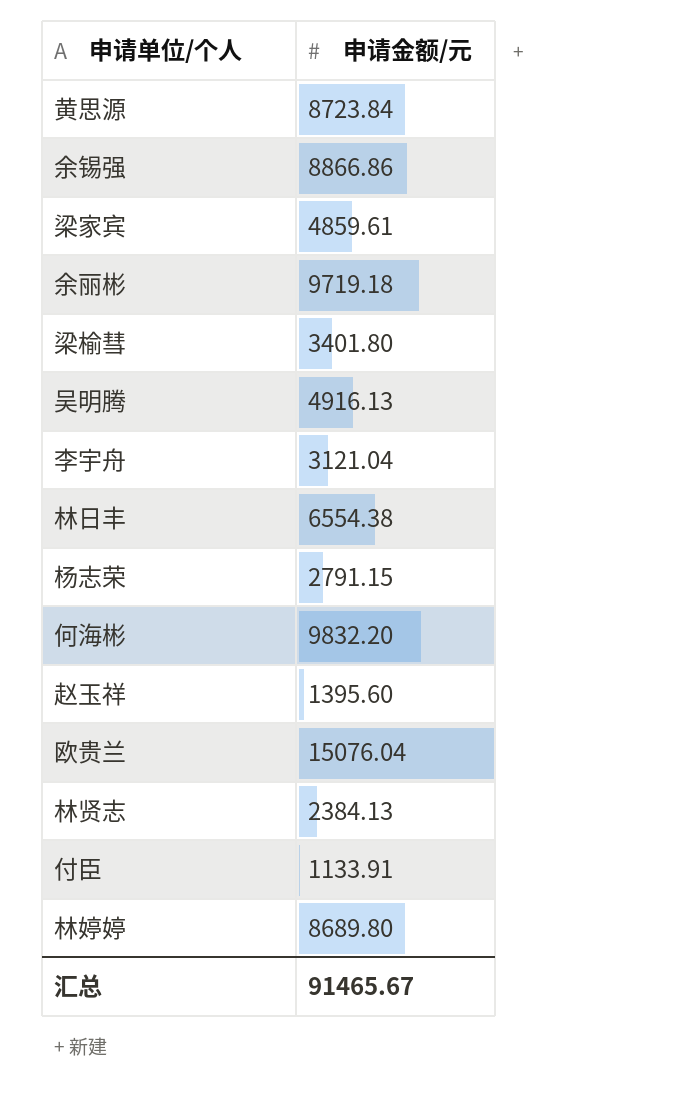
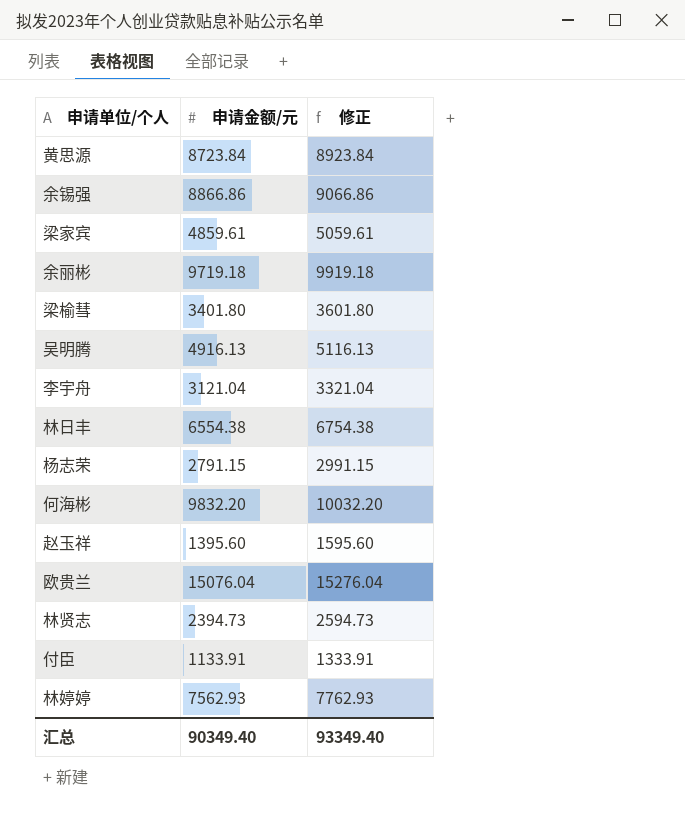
column 修正 | formula: none -> [申请金额/元] + 200
林贤志 | 申请金额/元: 2384.13 -> 2394.73
林婷婷 | 申请金额/元: 8689.80 -> 7562.93
汇总 | 申请金额/元: 91465.67 -> 90349.40

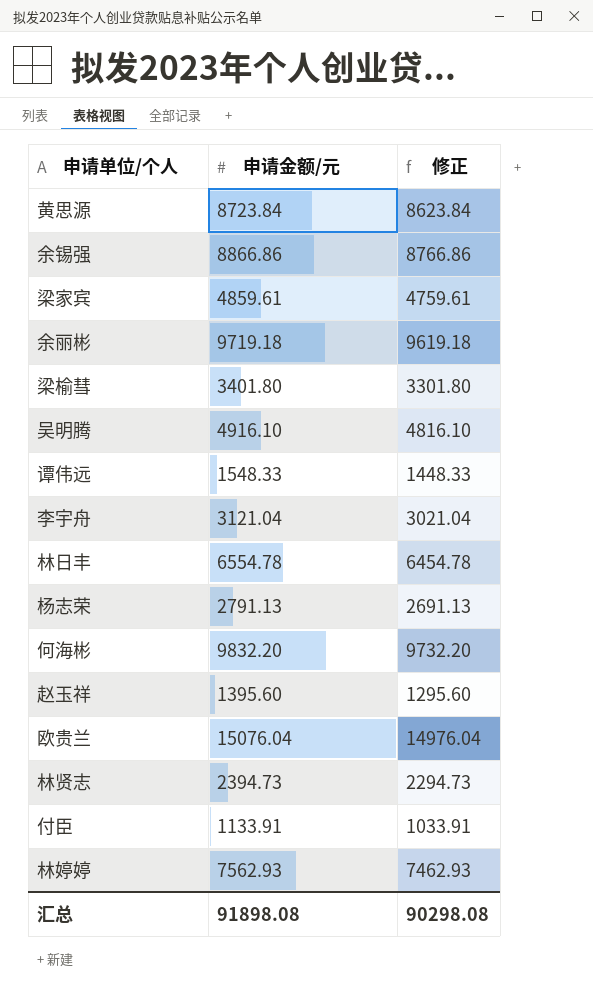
column 修正 | formula: [申请金额/元] + 200 -> [申请金额/元] - 100
吴明腾 | 申请金额/元: 4916.13 -> 4916.10
row 谭伟远: none -> 1548.33 | 1448.33
林日丰 | 申请金额/元: 6554.38 -> 6554.78
杨志荣 | 申请金额/元: 2791.15 -> 2791.13
汇总 | 申请金额/元: 90349.40 -> 91898.08
汇总 | 修正: 93349.40 -> 90298.08

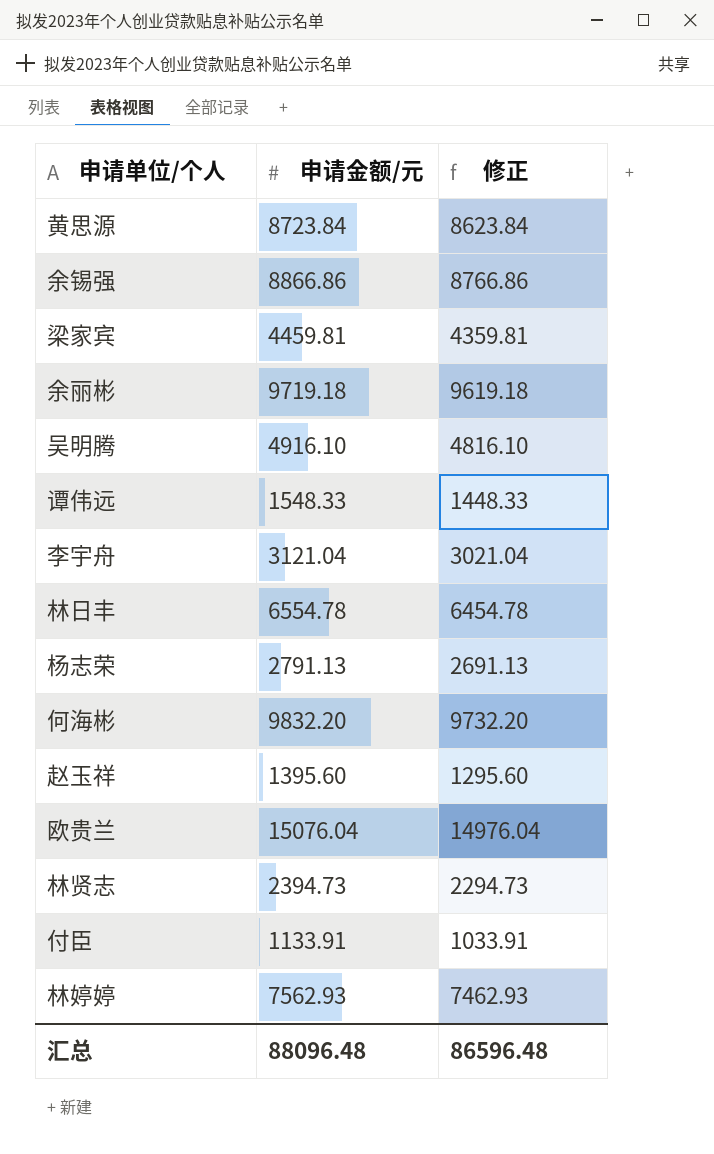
row 梁榆彗: 3401.80 | 3301.80 -> none
梁家宾 | 申请金额/元: 4859.61 -> 4459.81
梁家宾 | 修正: 4759.61 -> 4359.81
汇总 | 申请金额/元: 91898.08 -> 88096.48
汇总 | 修正: 90298.08 -> 86596.48

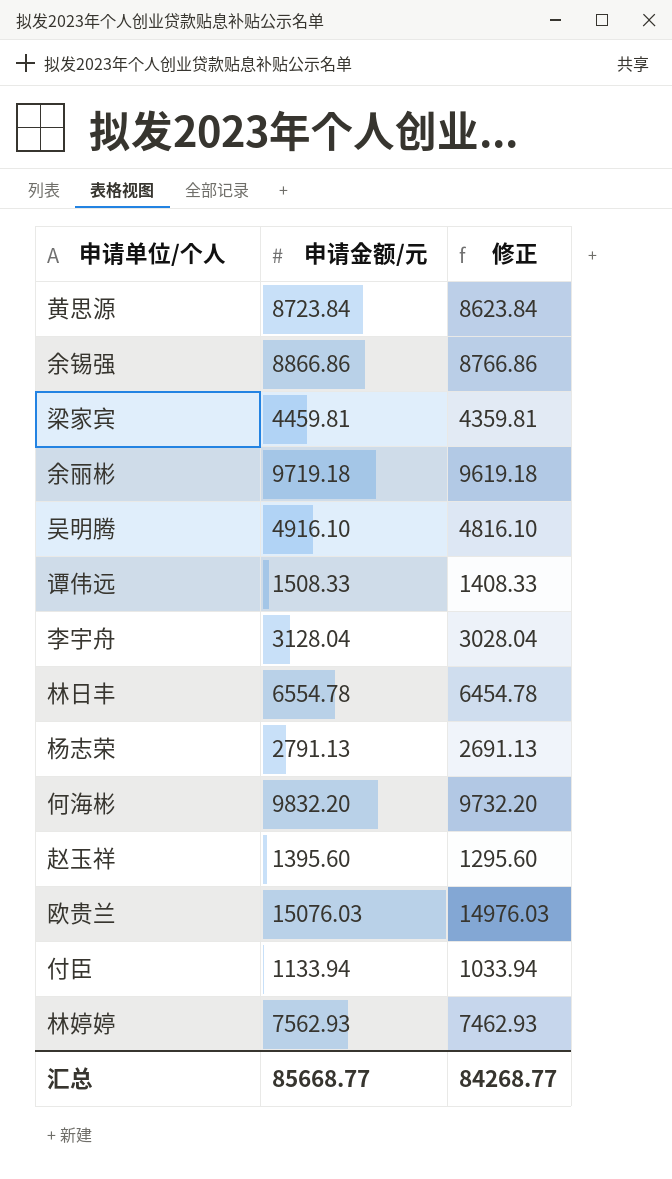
row 林贤志: 2394.73 | 2294.73 -> none
谭伟远 | 申请金额/元: 1548.33 -> 1508.33
谭伟远 | 修正: 1448.33 -> 1408.33
李宇舟 | 申请金额/元: 3121.04 -> 3128.04
李宇舟 | 修正: 3021.04 -> 3028.04
欧贵兰 | 申请金额/元: 15076.04 -> 15076.03
欧贵兰 | 修正: 14976.04 -> 14976.03
付臣 | 申请金额/元: 1133.91 -> 1133.94
付臣 | 修正: 1033.91 -> 1033.94
汇总 | 申请金额/元: 88096.48 -> 85668.77
汇总 | 修正: 86596.48 -> 84268.77

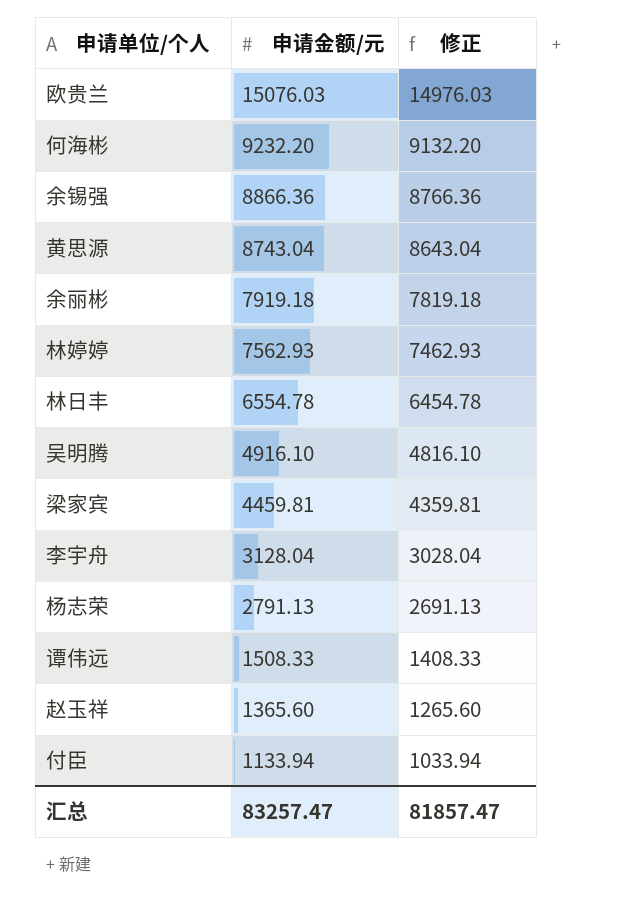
row order: none -> 申请金额/元 descending
何海彬 | 申请金额/元: 9832.20 -> 9232.20
何海彬 | 修正: 9732.20 -> 9132.20
余锡强 | 申请金额/元: 8866.86 -> 8866.36
余锡强 | 修正: 8766.86 -> 8766.36
黄思源 | 申请金额/元: 8723.84 -> 8743.04
黄思源 | 修正: 8623.84 -> 8643.04
余丽彬 | 申请金额/元: 9719.18 -> 7919.18
余丽彬 | 修正: 9619.18 -> 7819.18
赵玉祥 | 申请金额/元: 1395.60 -> 1365.60
赵玉祥 | 修正: 1295.60 -> 1265.60
汇总 | 申请金额/元: 85668.77 -> 83257.47
汇总 | 修正: 84268.77 -> 81857.47

